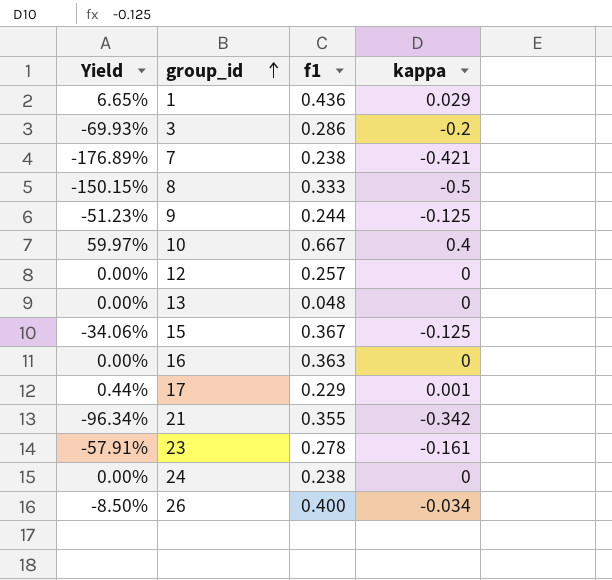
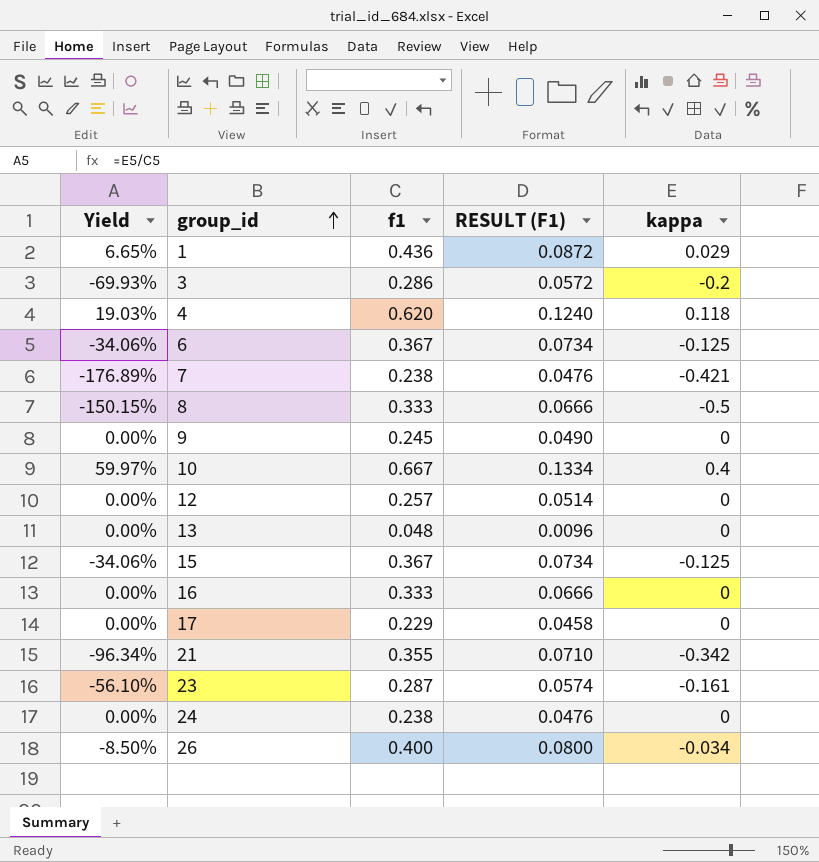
column RESULT (F1) | formula: none -> [f1] * 0.2
row 4: none -> 19.03% | 0.620 | 0.1240 | 0.118
row 6: none -> -34.06% | 0.367 | 0.0734 | -0.125
9 | Yield: -51.23% -> 0.00%
9 | f1: 0.244 -> 0.245
9 | kappa: -0.125 -> 0
16 | f1: 0.363 -> 0.333
17 | Yield: 0.44% -> 0.00%
17 | kappa: 0.001 -> 0
23 | Yield: -57.91% -> -56.10%
23 | f1: 0.278 -> 0.287

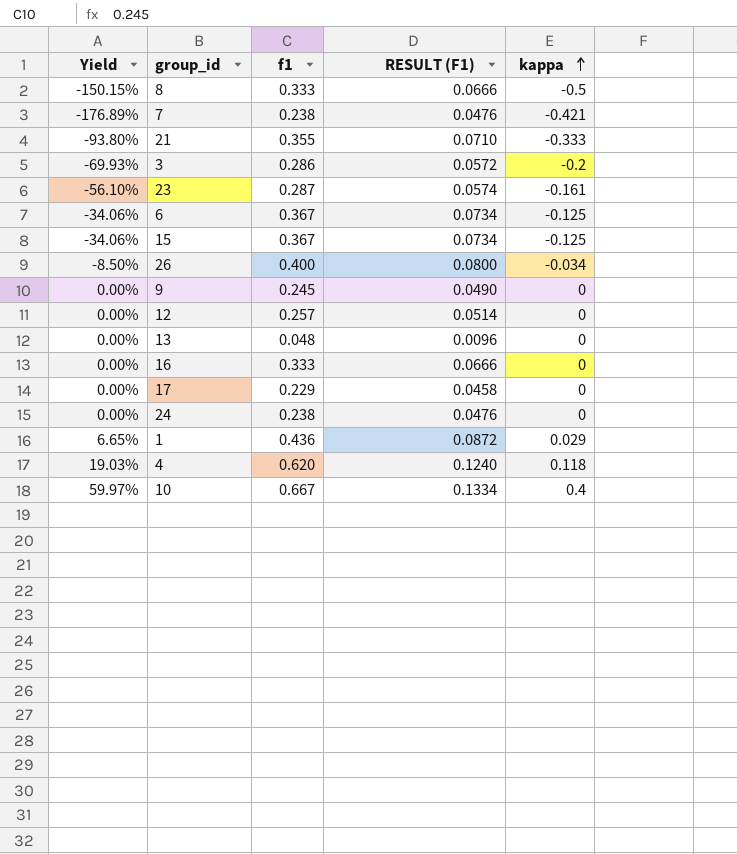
row order: group_id ascending -> kappa ascending
21 | Yield: -96.34% -> -93.80%
21 | kappa: -0.342 -> -0.333

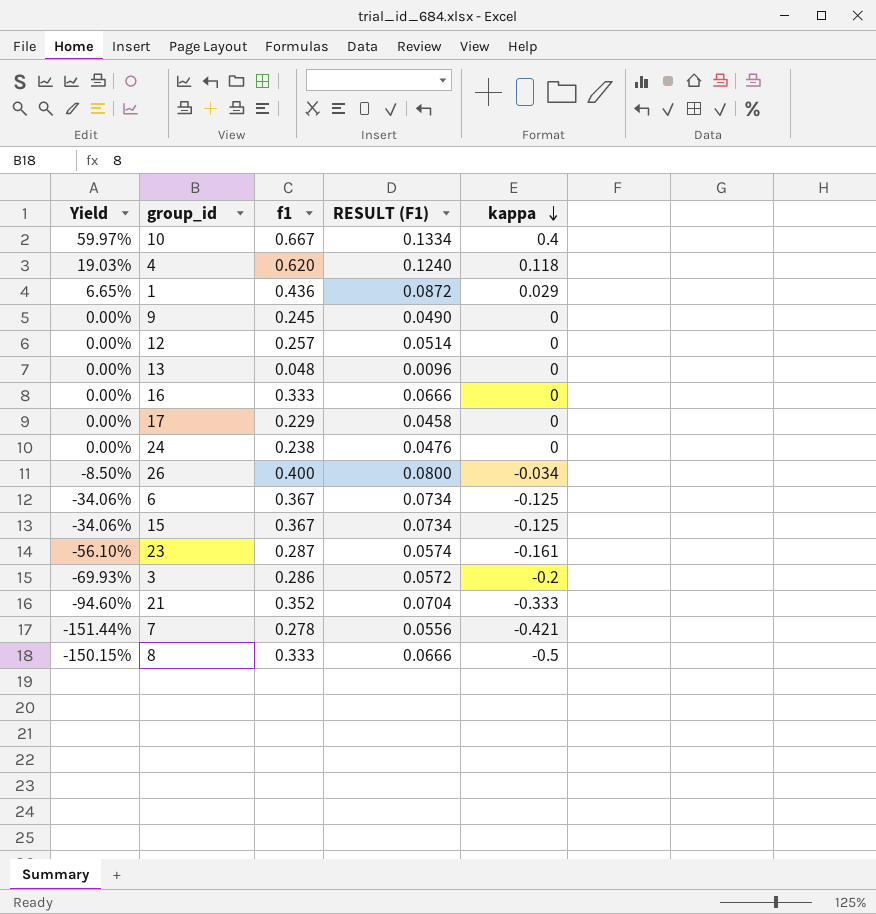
row order: kappa ascending -> kappa descending
21 | Yield: -93.80% -> -94.60%
21 | f1: 0.355 -> 0.352
21 | RESULT (F1): 0.0710 -> 0.0704
7 | Yield: -176.89% -> -151.44%
7 | f1: 0.238 -> 0.278
7 | RESULT (F1): 0.0476 -> 0.0556

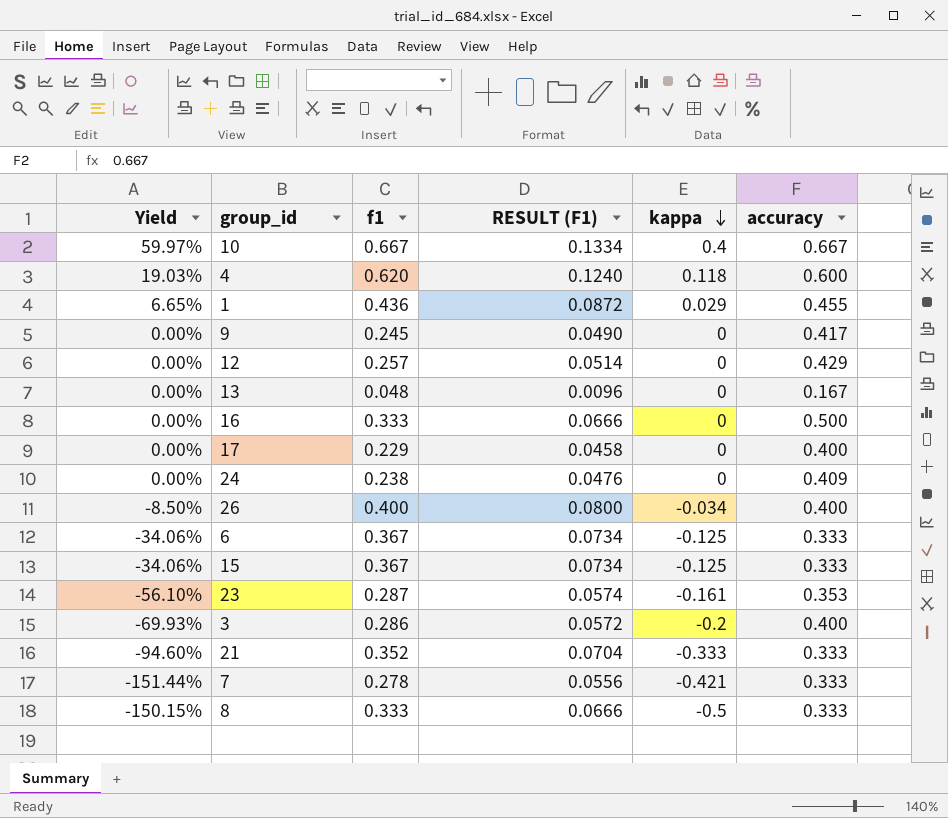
column accuracy | position: none -> 6

